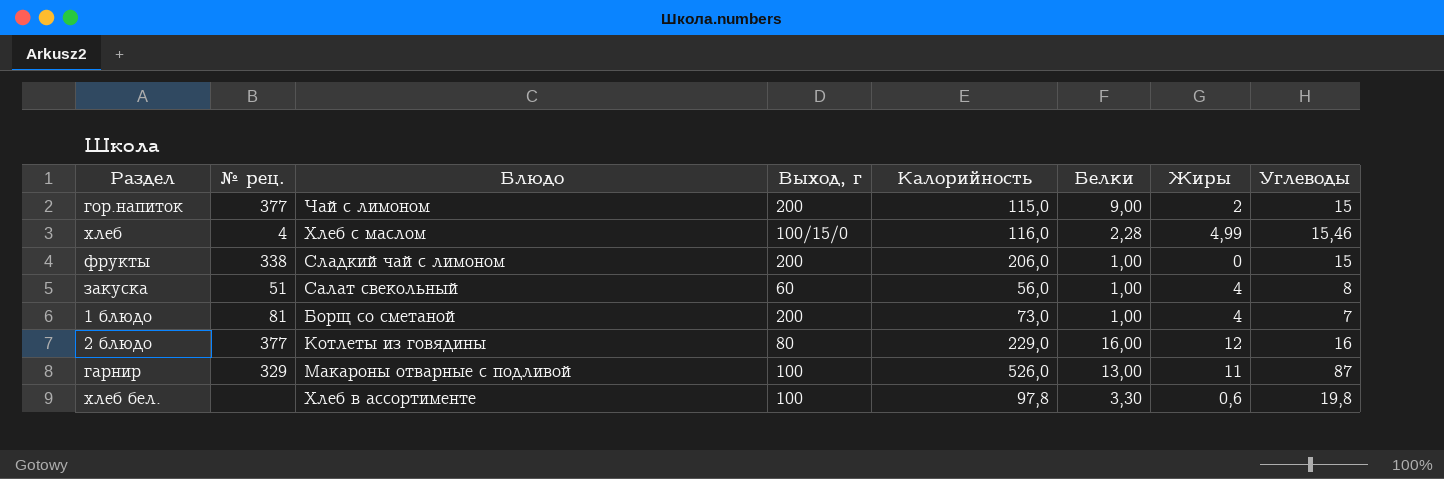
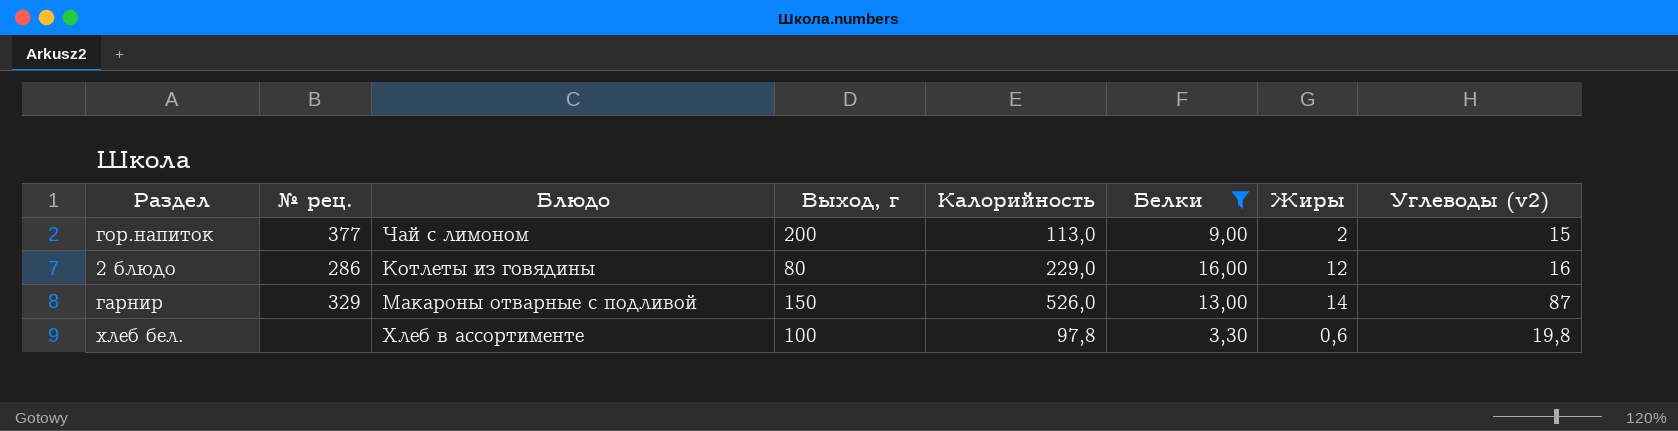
filter: none -> Белки >= 3,30
column name: Углеводы -> Углеводы (v2)
гор.напиток | Калорийность: 115,0 -> 113,0
2 блюдо | № рец.: 377 -> 286
гарнир | Выход, г: 100 -> 150
гарнир | Жиры: 11 -> 14

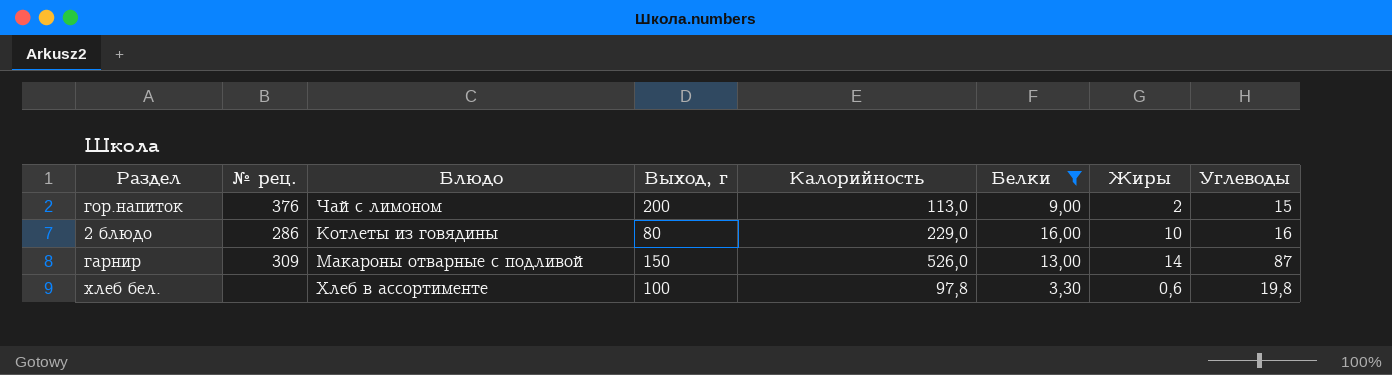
column name: Углеводы (v2) -> Углеводы
гор.напиток | № рец.: 377 -> 376
2 блюдо | Жиры: 12 -> 10
гарнир | № рец.: 329 -> 309

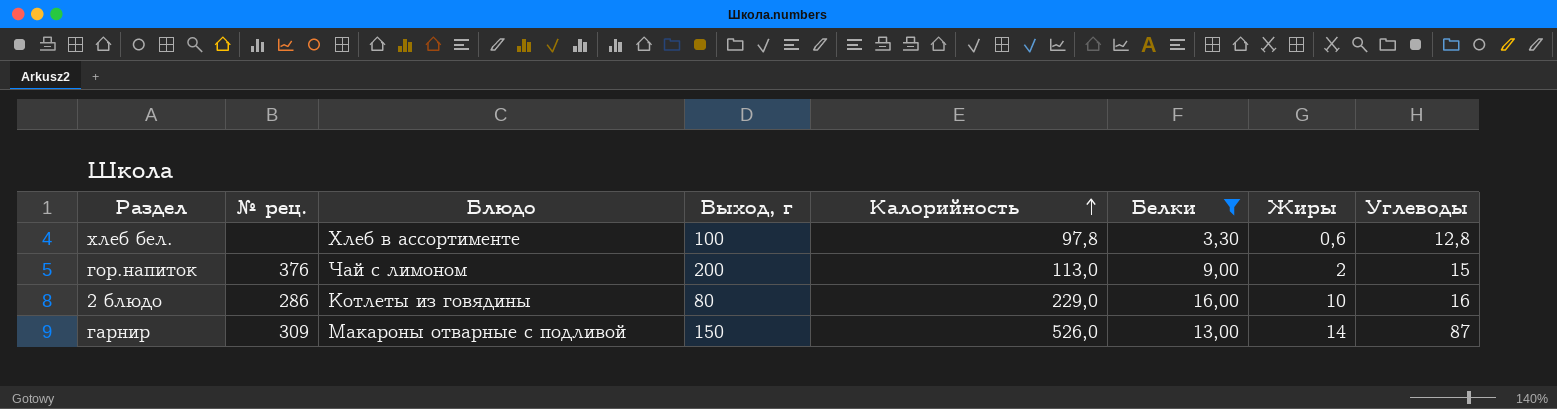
row order: none -> Калорийность ascending
хлеб бел. | Углеводы: 19,8 -> 12,8

